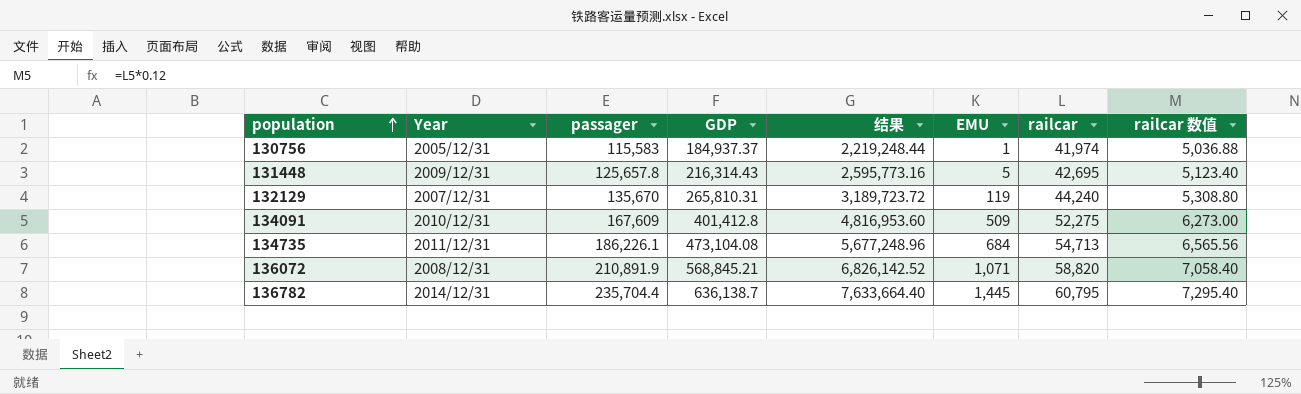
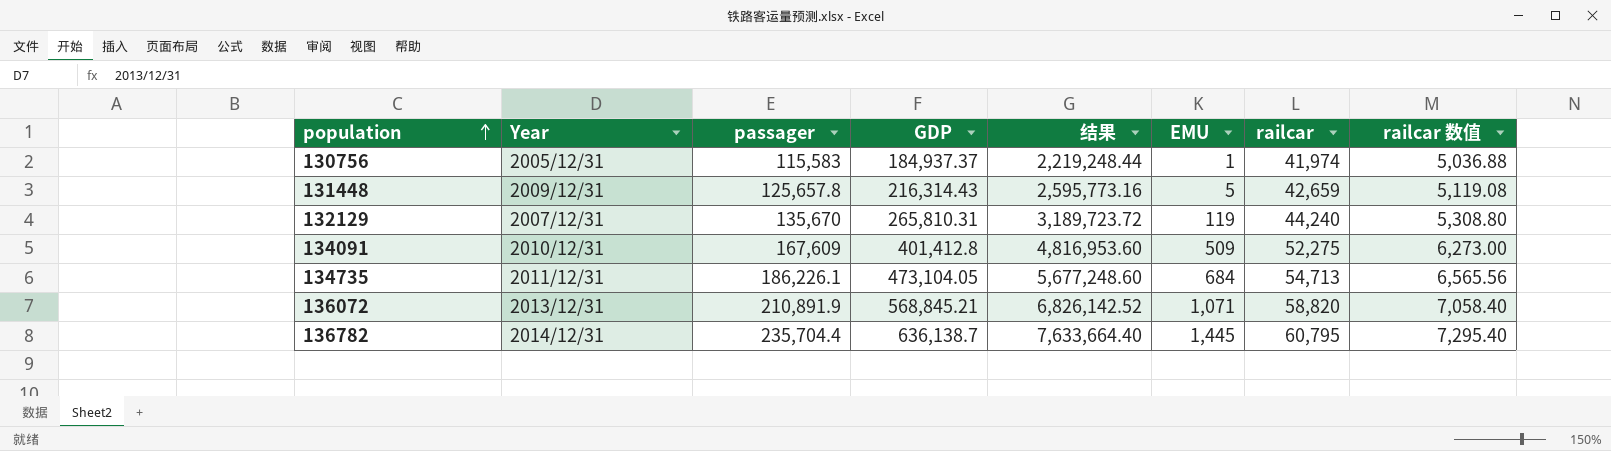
131448 | railcar: 42,695 -> 42,659
131448 | railcar 数值: 5,123.40 -> 5,119.08
134735 | GDP: 473,104.08 -> 473,104.05
134735 | 结果: 5,677,248.96 -> 5,677,248.60
136072 | Year: 2008/12/31 -> 2013/12/31

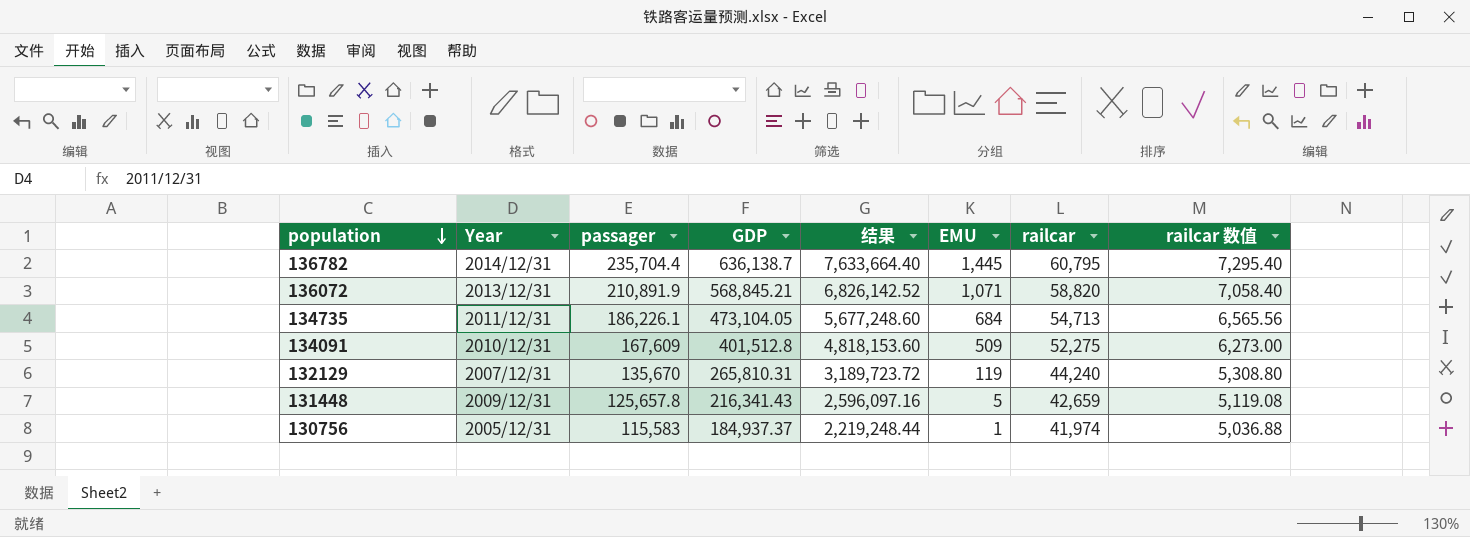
row order: population ascending -> population descending
134091 | GDP: 401,412.8 -> 401,512.8
134091 | 结果: 4,816,953.60 -> 4,818,153.60
131448 | GDP: 216,314.43 -> 216,341.43
131448 | 结果: 2,595,773.16 -> 2,596,097.16

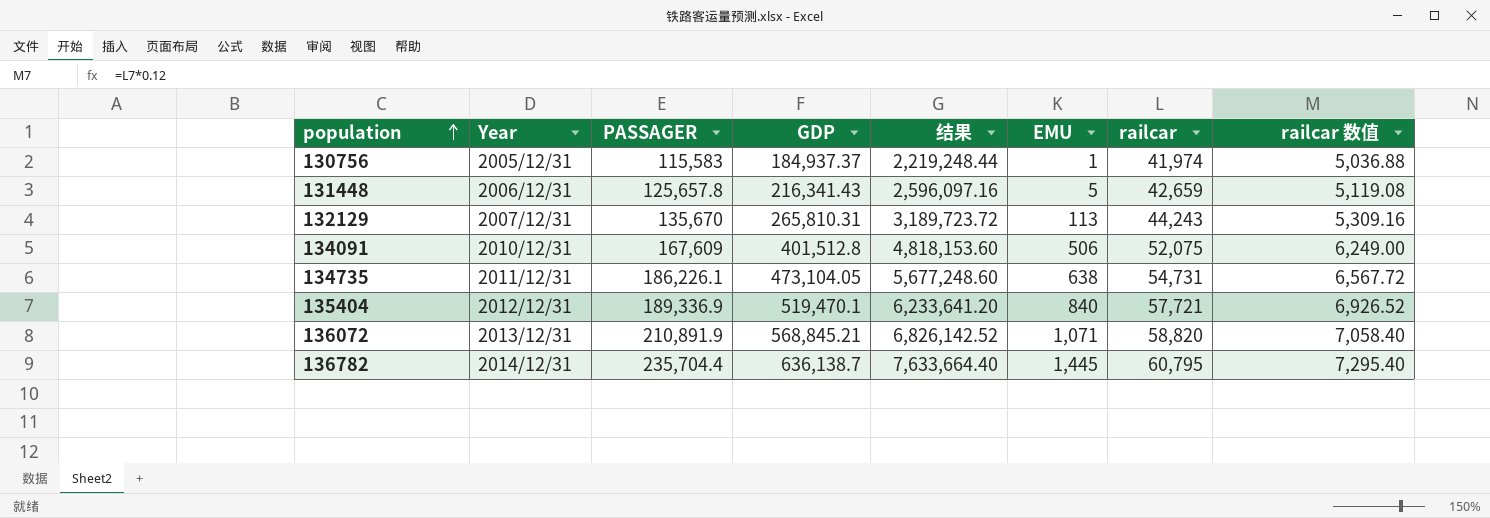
row order: population descending -> population ascending
column name: passager -> PASSAGER
131448 | Year: 2009/12/31 -> 2006/12/31
132129 | EMU: 119 -> 113
132129 | railcar: 44,240 -> 44,243
132129 | railcar 数值: 5,308.80 -> 5,309.16
134091 | EMU: 509 -> 506
134091 | railcar: 52,275 -> 52,075
134091 | railcar 数值: 6,273.00 -> 6,249.00
134735 | EMU: 684 -> 638
134735 | railcar: 54,713 -> 54,731
134735 | railcar 数值: 6,565.56 -> 6,567.72
row 135404: none -> 2012/12/31 | 189,336.9 | 519,470.1 | 6,233,641.20 | 840 | 57,721 | 6,926.52

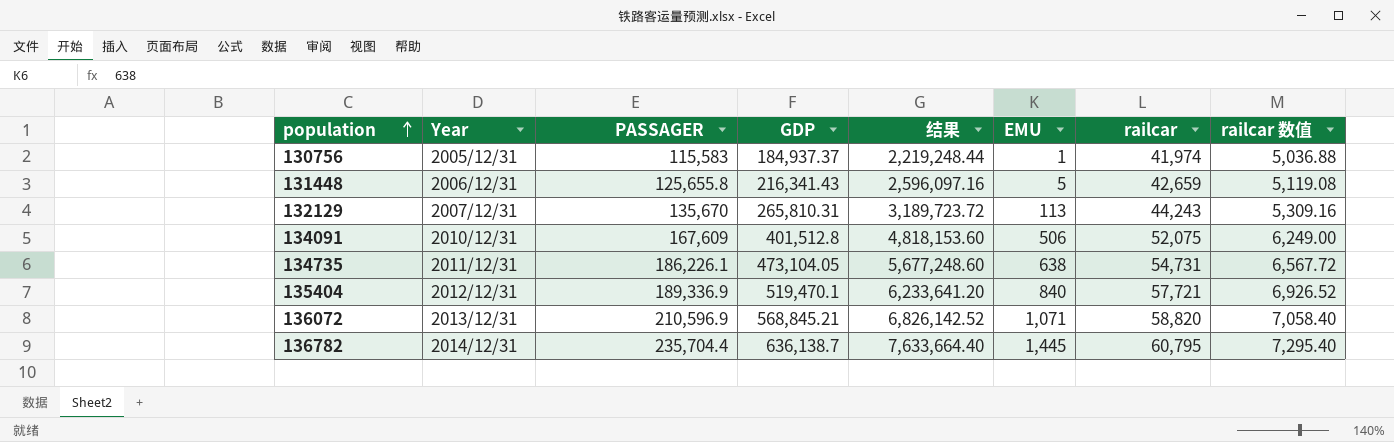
131448 | PASSAGER: 125,657.8 -> 125,655.8
136072 | PASSAGER: 210,891.9 -> 210,596.9

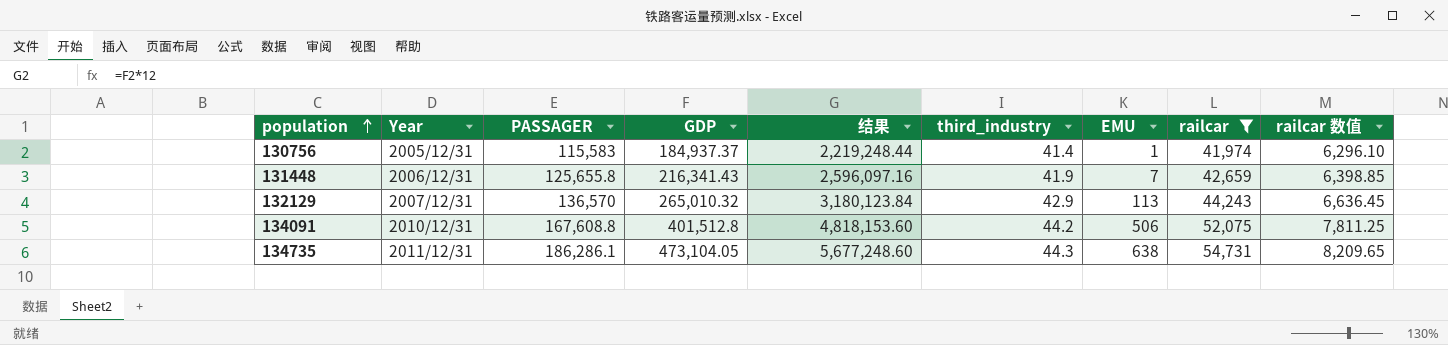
filter: none -> railcar <= 54,731
column third_industry | position: none -> 6
column railcar 数值 | formula: [railcar] * 0.12 -> [railcar] * 0.15
131448 | EMU: 5 -> 7
132129 | PASSAGER: 135,670 -> 136,570
132129 | GDP: 265,810.31 -> 265,010.32
132129 | 结果: 3,189,723.72 -> 3,180,123.84
134091 | PASSAGER: 167,609 -> 167,608.8
134735 | PASSAGER: 186,226.1 -> 186,286.1

